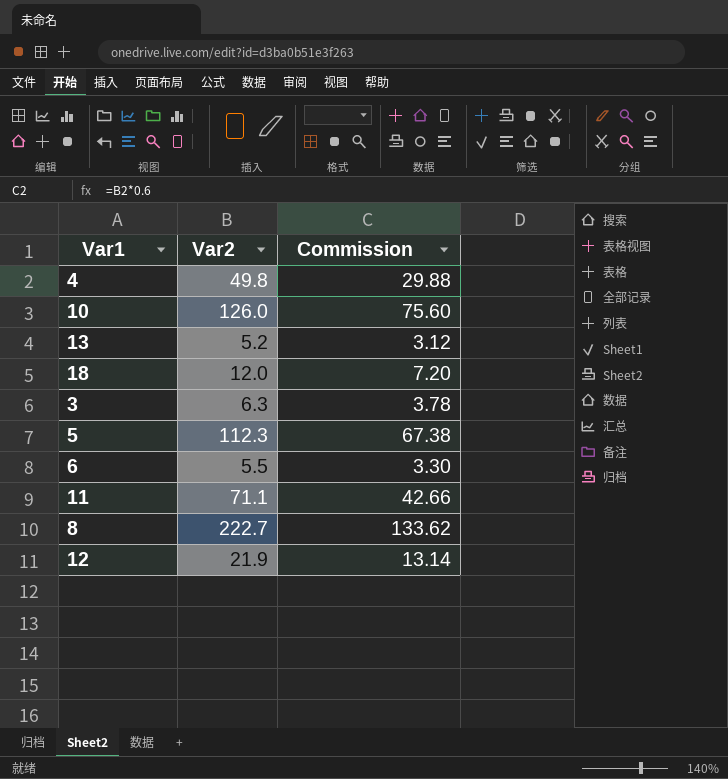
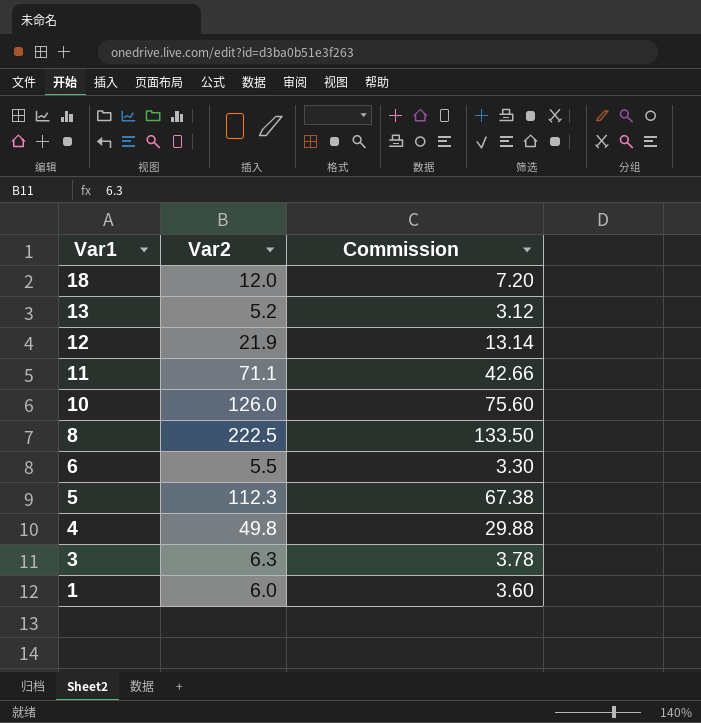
row order: none -> Var1 descending
8 | Var2: 222.7 -> 222.5
8 | Commission: 133.62 -> 133.50
row 1: none -> 6.0 | 3.60

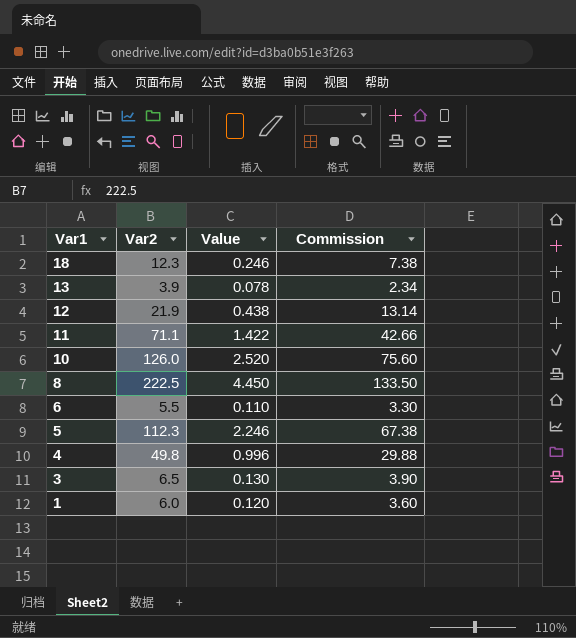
column Value | formula: none -> [Var2] * 0.02
18 | Var2: 12.0 -> 12.3
18 | Commission: 7.20 -> 7.38
13 | Var2: 5.2 -> 3.9
13 | Commission: 3.12 -> 2.34
3 | Var2: 6.3 -> 6.5
3 | Commission: 3.78 -> 3.90

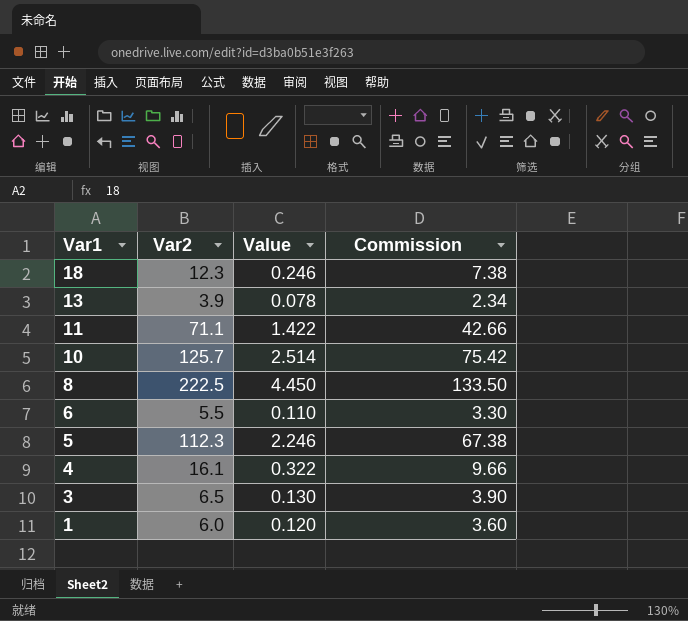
row 12: 21.9 | 0.438 | 13.14 -> none
10 | Var2: 126.0 -> 125.7
10 | Value: 2.520 -> 2.514
10 | Commission: 75.60 -> 75.42
4 | Var2: 49.8 -> 16.1
4 | Value: 0.996 -> 0.322
4 | Commission: 29.88 -> 9.66

